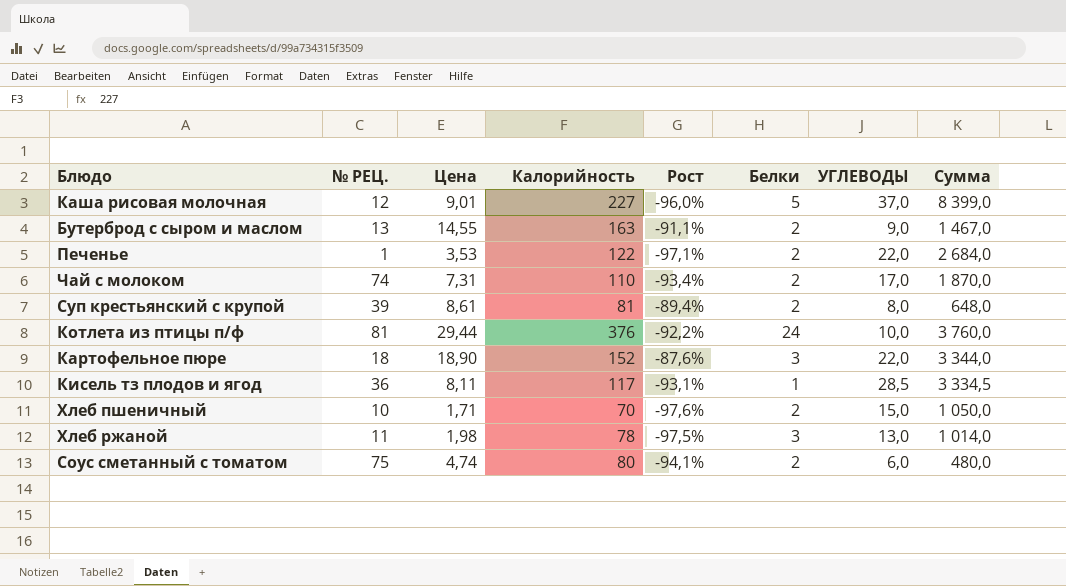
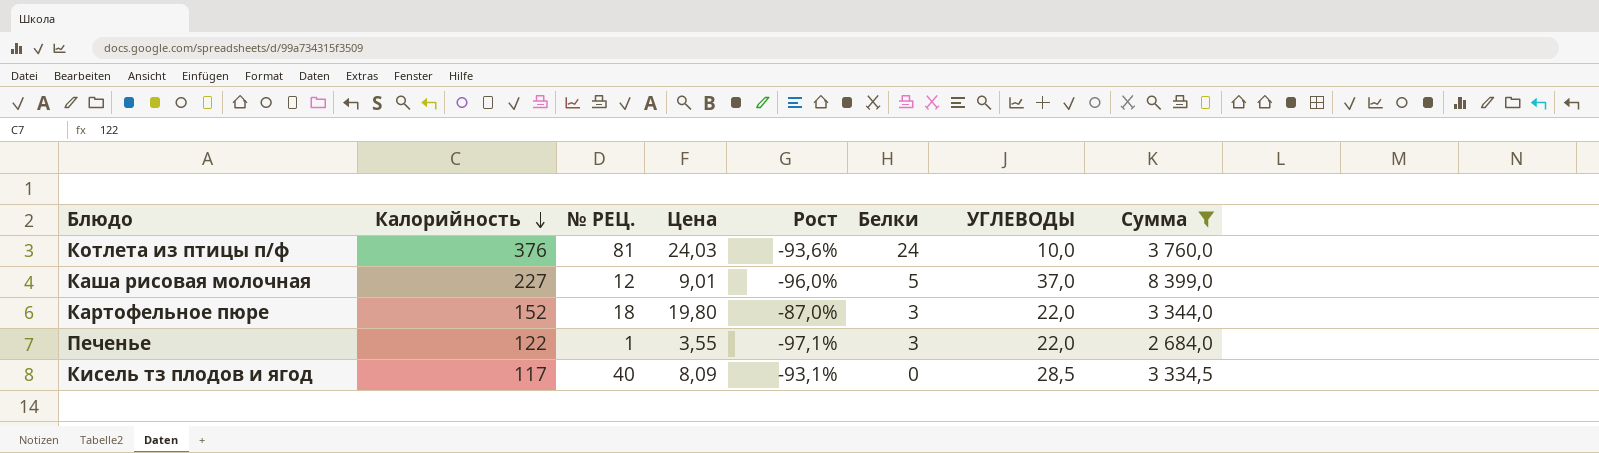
filter: none -> Сумма >= 2 684,0
row order: none -> Калорийность descending
column Калорийность | position: 4 -> 2
Котлета из птицы п/ф | Цена: 29,44 -> 24,03
Котлета из птицы п/ф | Рост: -92,2% -> -93,6%
Картофельное пюре | Цена: 18,90 -> 19,80
Картофельное пюре | Рост: -87,6% -> -87,0%
Печенье | Цена: 3,53 -> 3,55
Печенье | Белки: 2 -> 3
Кисель тз плодов и ягод | № РЕЦ.: 36 -> 40
Кисель тз плодов и ягод | Цена: 8,11 -> 8,09
Кисель тз плодов и ягод | Белки: 1 -> 0

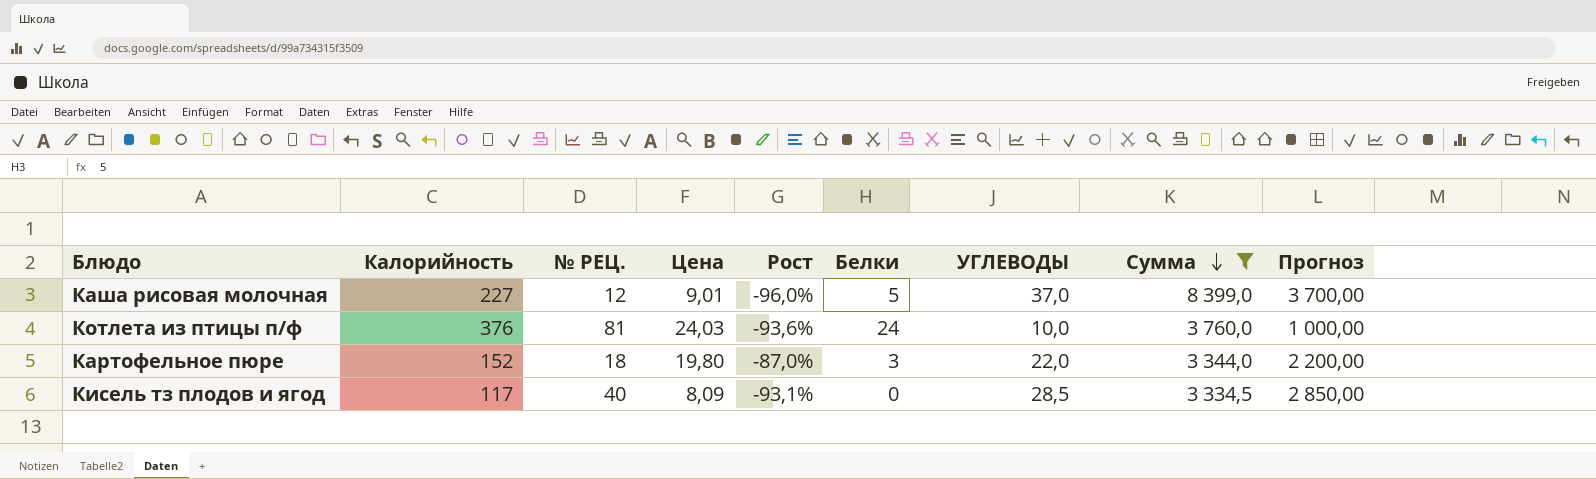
row order: Калорийность descending -> Сумма descending
column Прогноз | formula: none -> [УГЛЕВОДЫ] * 100
row Печенье: 122 | 1 | 3,55 | -97,1% | 3 | 22,0 | 2 684,0 -> none

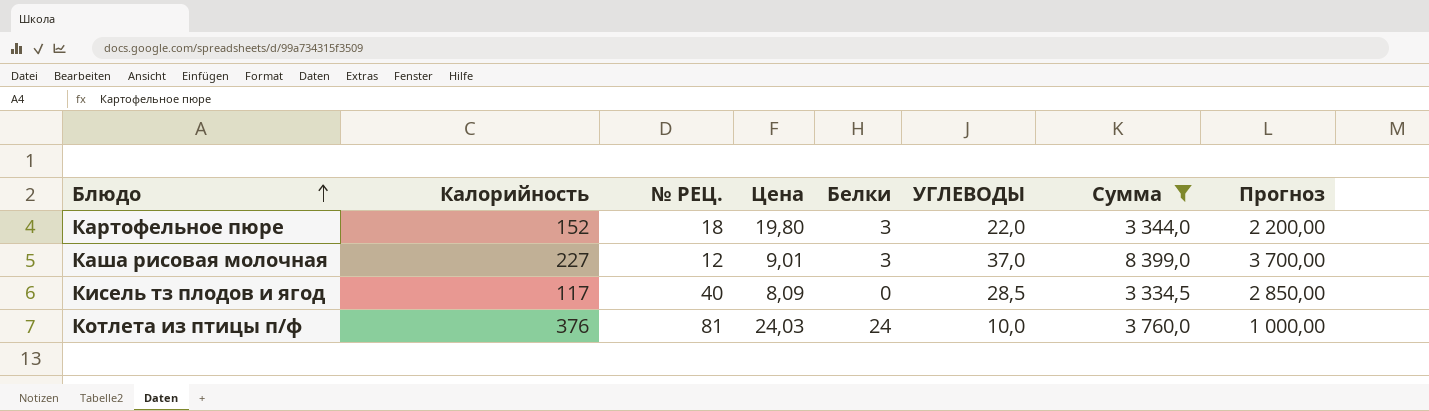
row order: Сумма descending -> Блюдо ascending
column Рост | formula: ([Цена] - [Калорийность]) / [Калорийность] -> none
Каша рисовая молочная | Белки: 5 -> 3

